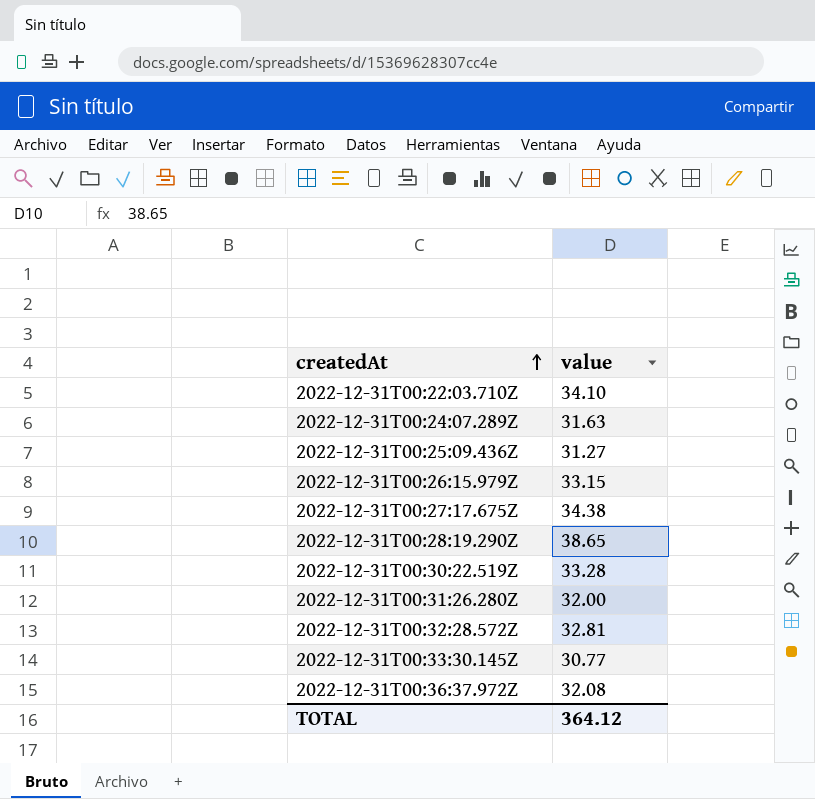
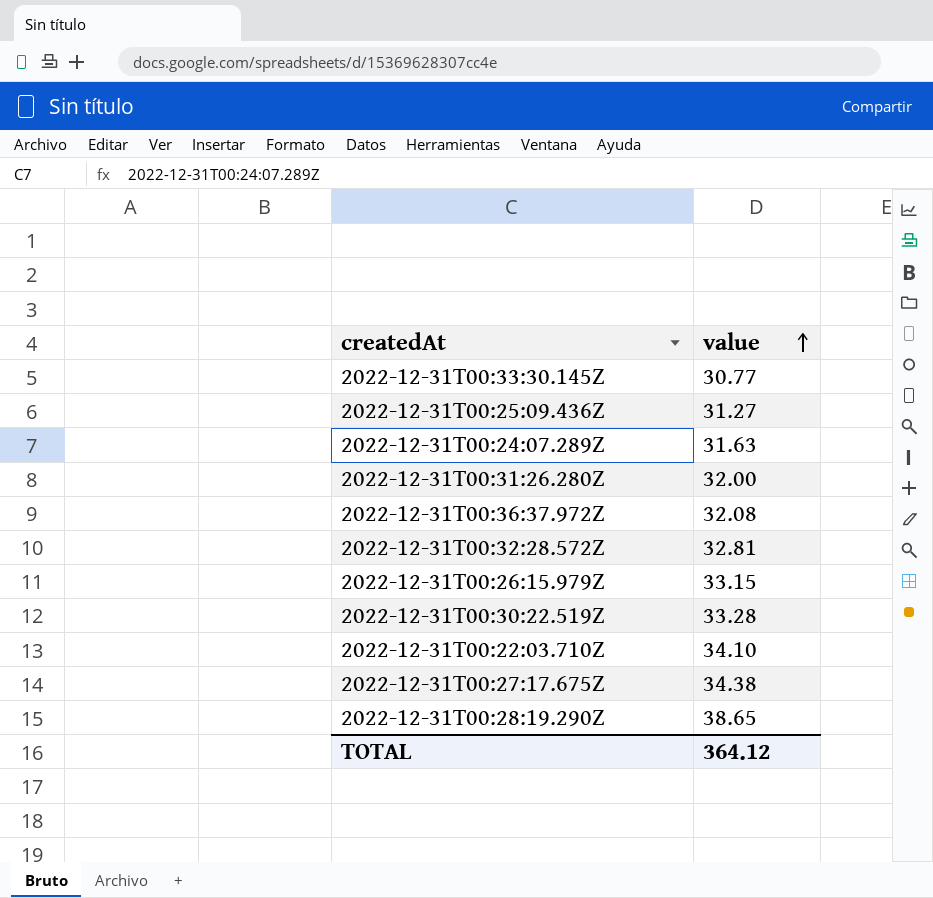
row order: createdAt ascending -> value ascending

